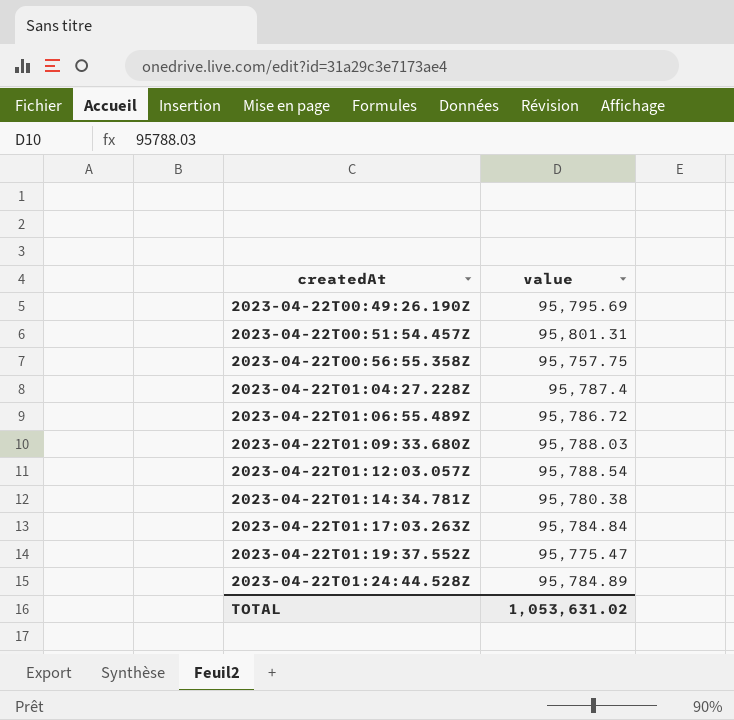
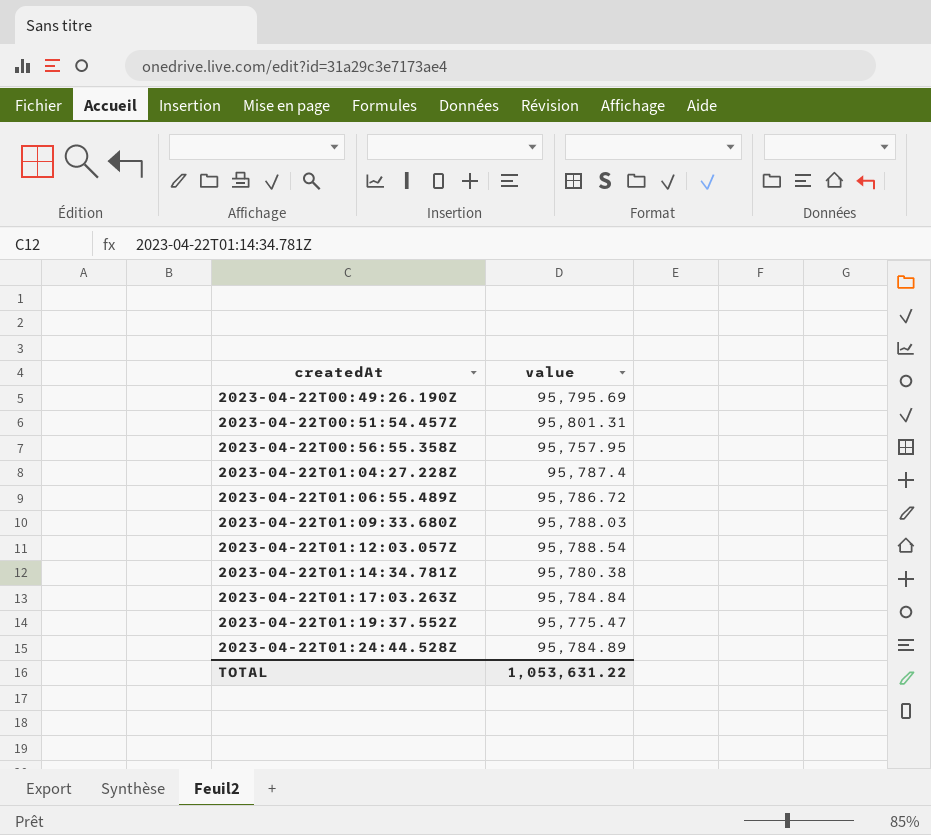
2023-04-22T00:56:55.358Z | value: 95,757.75 -> 95,757.95
TOTAL | value: 1,053,631.02 -> 1,053,631.22

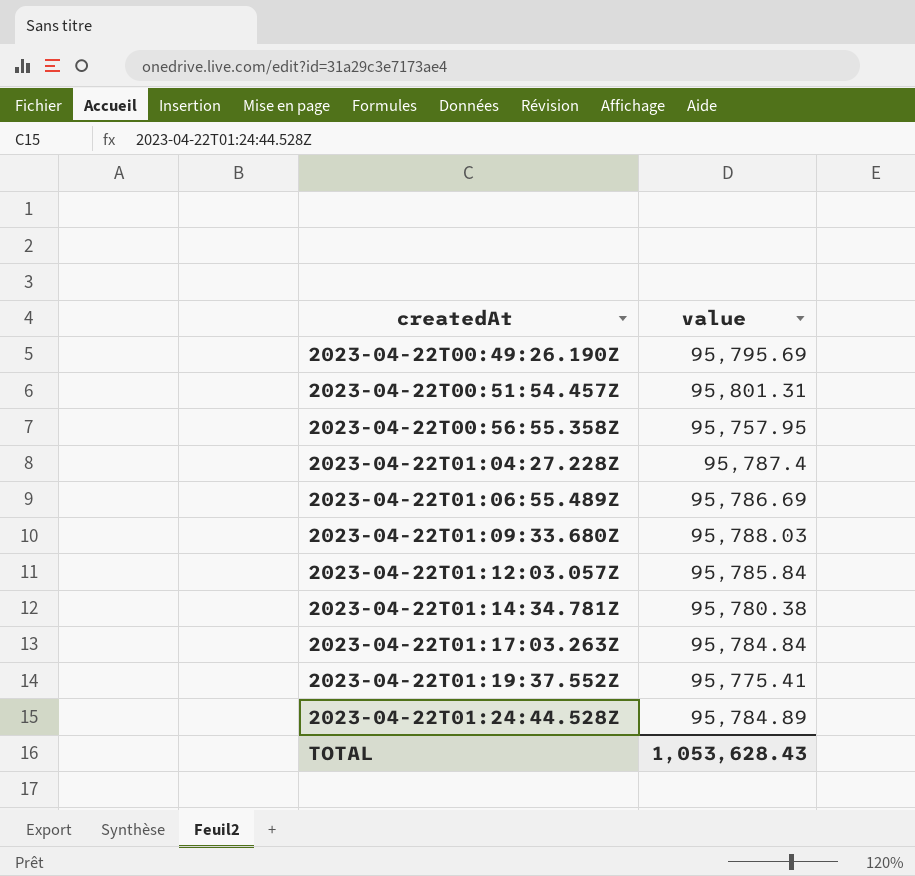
2023-04-22T01:06:55.489Z | value: 95,786.72 -> 95,786.69
2023-04-22T01:12:03.057Z | value: 95,788.54 -> 95,785.84
2023-04-22T01:19:37.552Z | value: 95,775.47 -> 95,775.41
TOTAL | value: 1,053,631.22 -> 1,053,628.43

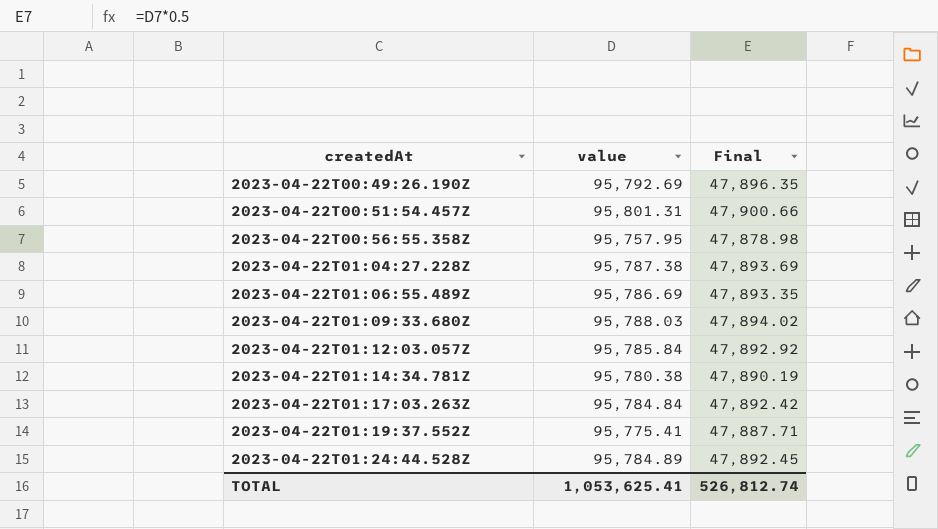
column Final | formula: none -> [value] * 0.5
2023-04-22T00:49:26.190Z | value: 95,795.69 -> 95,792.69
2023-04-22T01:04:27.228Z | value: 95,787.4 -> 95,787.38
TOTAL | value: 1,053,628.43 -> 1,053,625.41

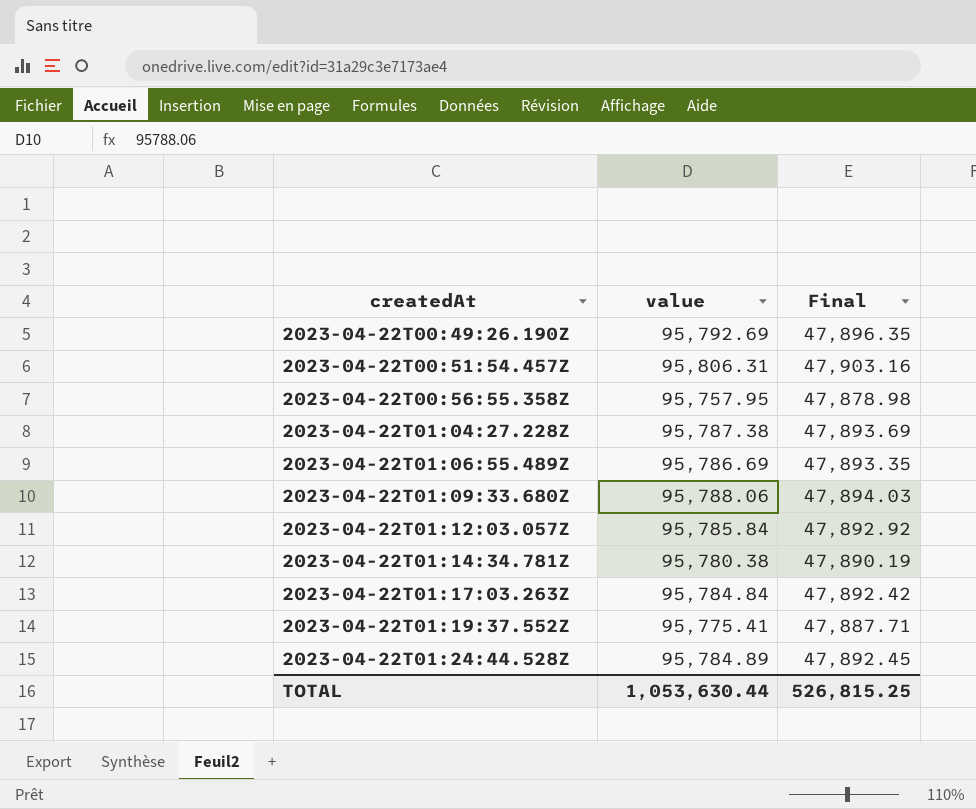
2023-04-22T00:51:54.457Z | value: 95,801.31 -> 95,806.31
2023-04-22T00:51:54.457Z | Final: 47,900.66 -> 47,903.16
2023-04-22T01:09:33.680Z | value: 95,788.03 -> 95,788.06
2023-04-22T01:09:33.680Z | Final: 47,894.02 -> 47,894.03
TOTAL | value: 1,053,625.41 -> 1,053,630.44
TOTAL | Final: 526,812.74 -> 526,815.25

